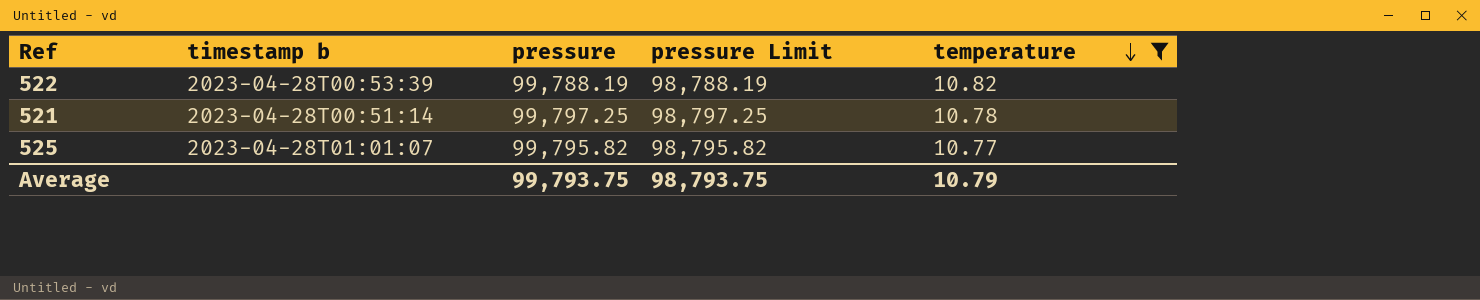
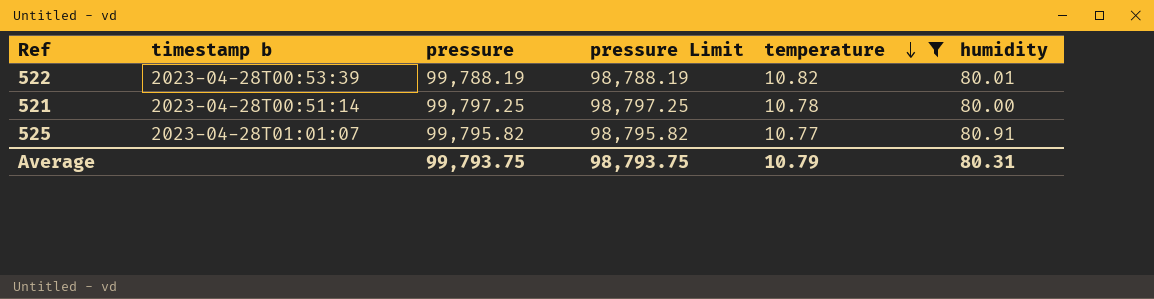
column humidity | position: none -> 6

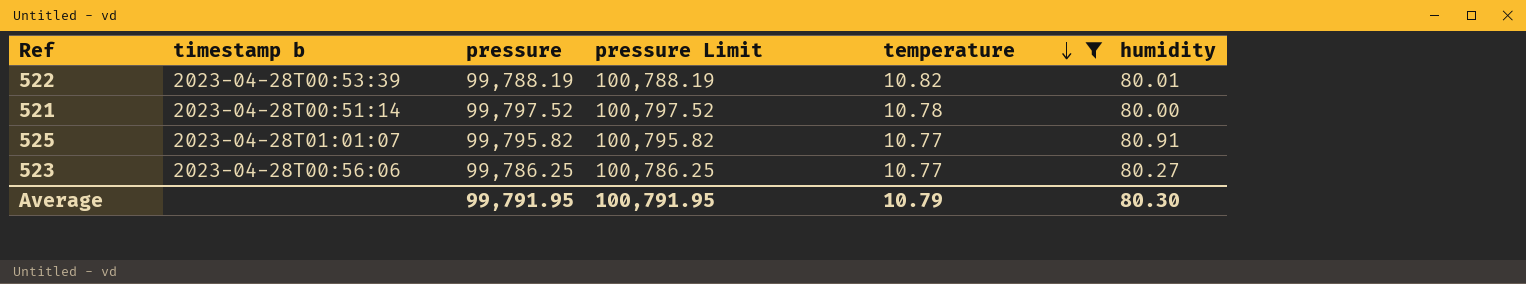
column pressure Limit | formula: [pressure] - 1000 -> [pressure] + 1000
521 | pressure: 99,797.25 -> 99,797.52
row 523: none -> 2023-04-28T00:56:06 | 99,786.25 | 100,786.25 | 10.77 | 80.27
Average | pressure: 99,793.75 -> 99,791.95
Average | pressure Limit: 98,793.75 -> 100,791.95
Average | humidity: 80.31 -> 80.30

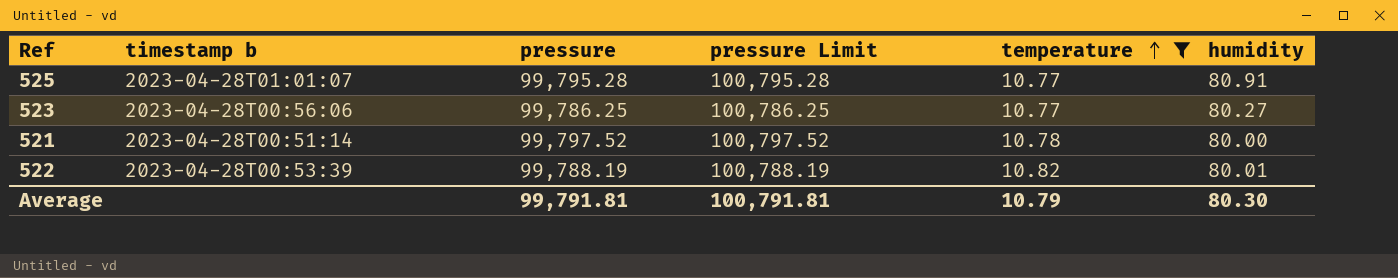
row order: temperature descending -> temperature ascending
525 | pressure: 99,795.82 -> 99,795.28
525 | pressure Limit: 100,795.82 -> 100,795.28
Average | pressure: 99,791.95 -> 99,791.81
Average | pressure Limit: 100,791.95 -> 100,791.81

